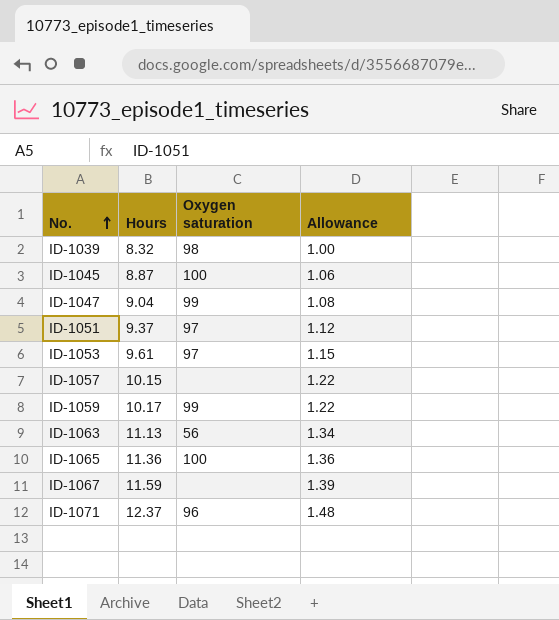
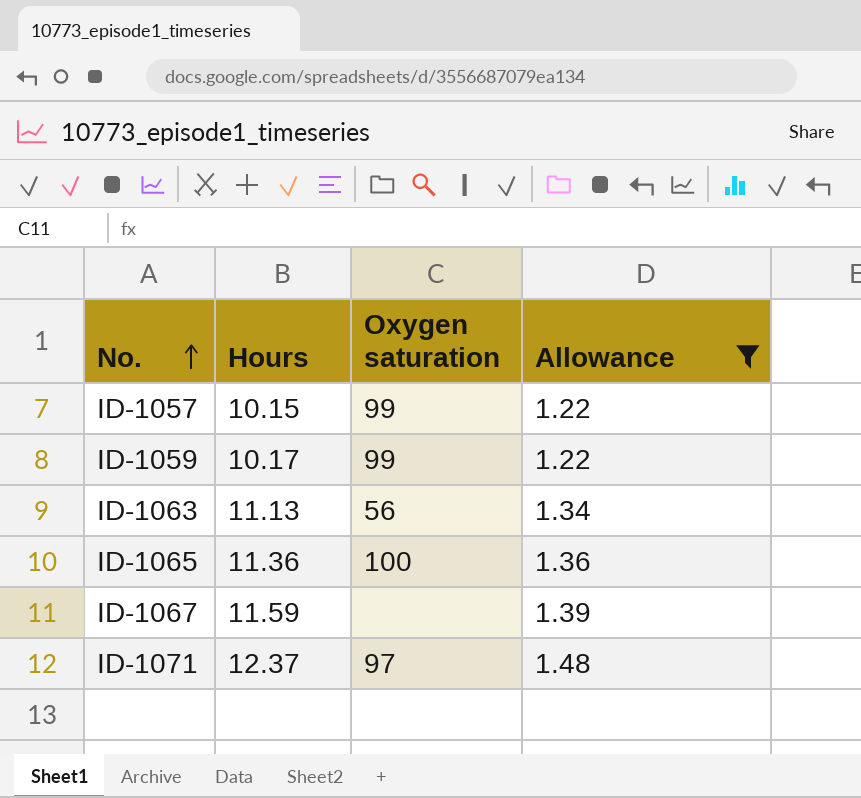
filter: none -> Allowance >= 1.22
ID-1057 | Oxygen saturation: none -> 99
ID-1071 | Oxygen saturation: 96 -> 97

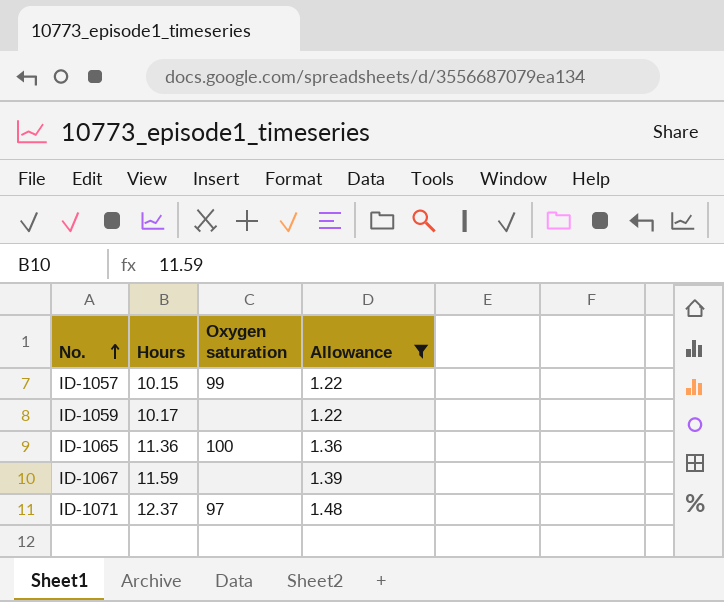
row ID-1063: 11.13 | 56 | 1.34 -> none
ID-1059 | Oxygen saturation: 99 -> none

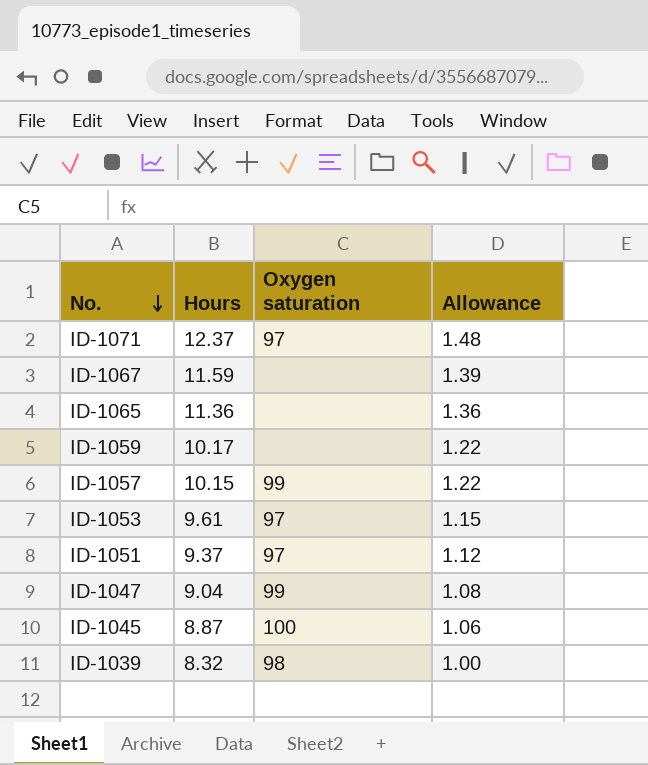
filter: Allowance >= 1.22 -> none
row order: No. ascending -> No. descending
ID-1065 | Oxygen saturation: 100 -> none

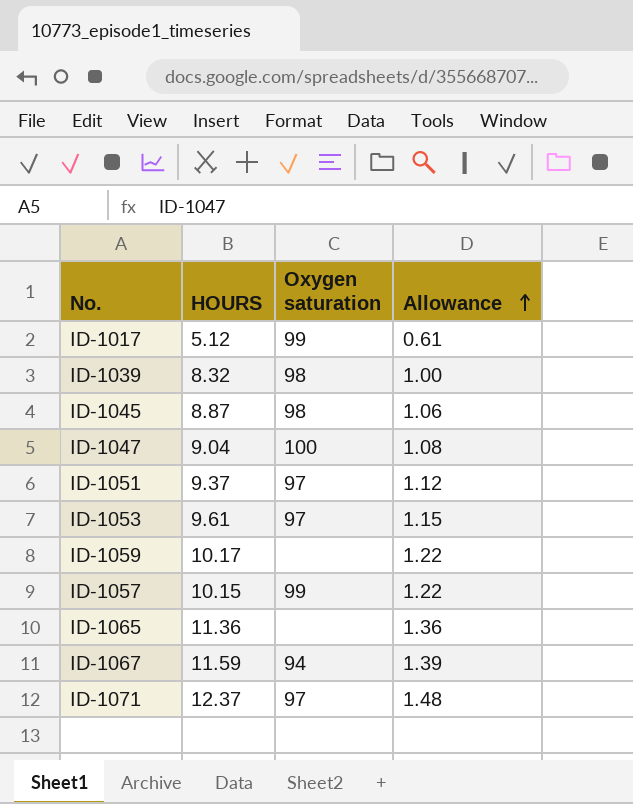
row order: No. descending -> Allowance ascending
column name: Hours -> HOURS
row ID-1017: none -> 5.12 | 99 | 0.61
ID-1045 | Oxygen saturation: 100 -> 98
ID-1047 | Oxygen saturation: 99 -> 100
ID-1067 | Oxygen saturation: none -> 94

